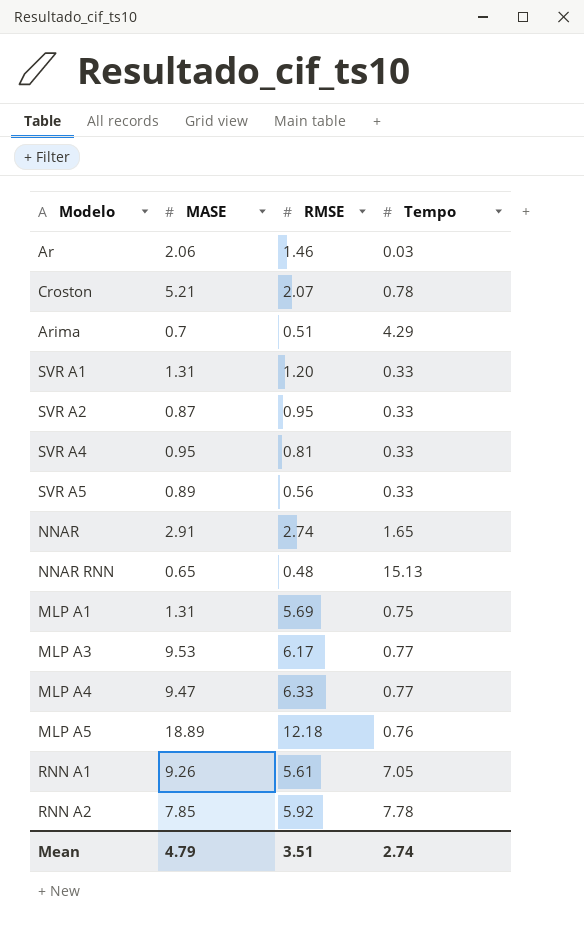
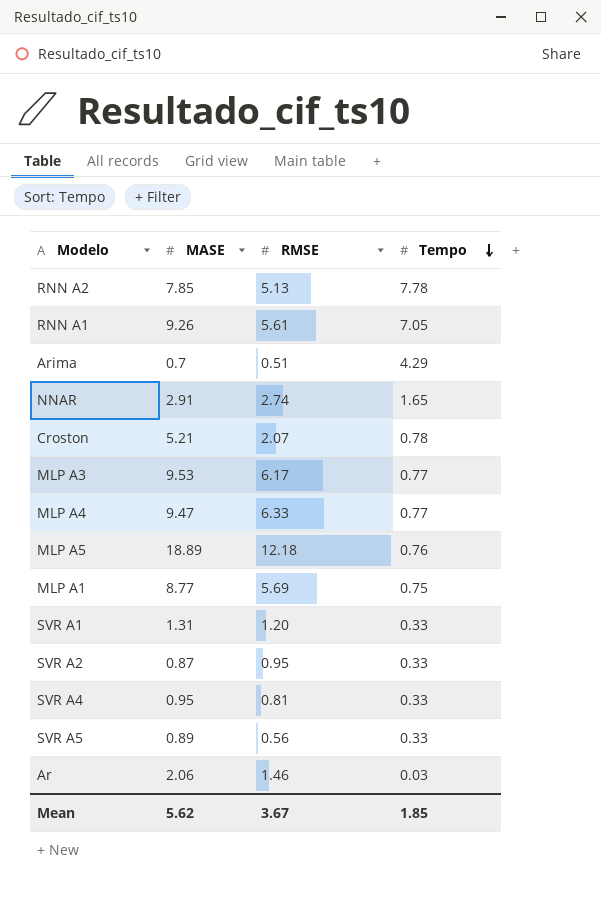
row order: none -> Tempo descending
row NNAR RNN: 0.65 | 0.48 | 15.13 -> none
RNN A2 | RMSE: 5.92 -> 5.13
MLP A1 | MASE: 1.31 -> 8.77
Mean | MASE: 4.79 -> 5.62
Mean | RMSE: 3.51 -> 3.67
Mean | Tempo: 2.74 -> 1.85

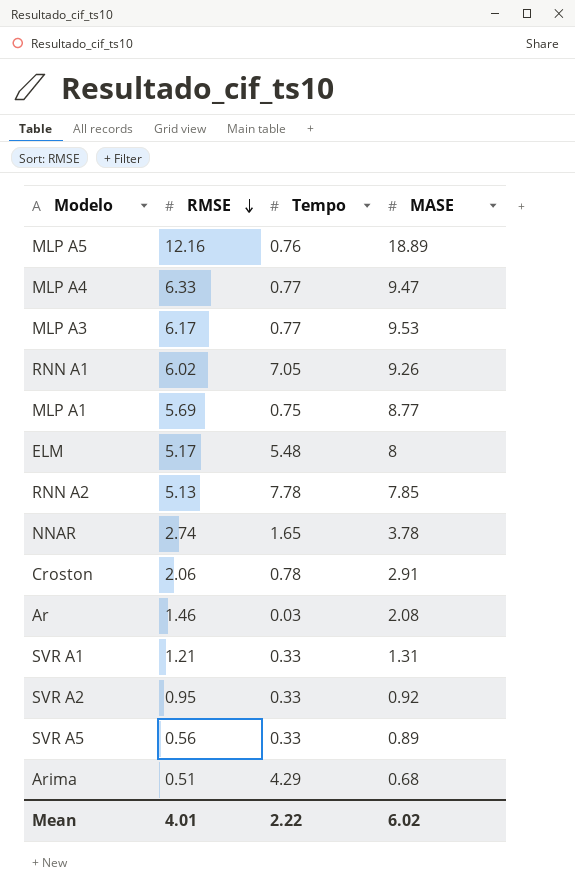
row order: Tempo descending -> RMSE descending
column MASE | position: 2 -> 4
row SVR A4: 0.95 | 0.81 | 0.33 -> none
MLP A5 | RMSE: 12.18 -> 12.16
RNN A1 | RMSE: 5.61 -> 6.02
row ELM: none -> 5.17 | 5.48 | 8
NNAR | MASE: 2.91 -> 3.78
Croston | RMSE: 2.07 -> 2.06
Croston | MASE: 5.21 -> 2.91
Ar | MASE: 2.06 -> 2.08
SVR A1 | RMSE: 1.20 -> 1.21
SVR A2 | MASE: 0.87 -> 0.92
Arima | MASE: 0.7 -> 0.68
Mean | RMSE: 3.67 -> 4.01
Mean | Tempo: 1.85 -> 2.22
Mean | MASE: 5.62 -> 6.02

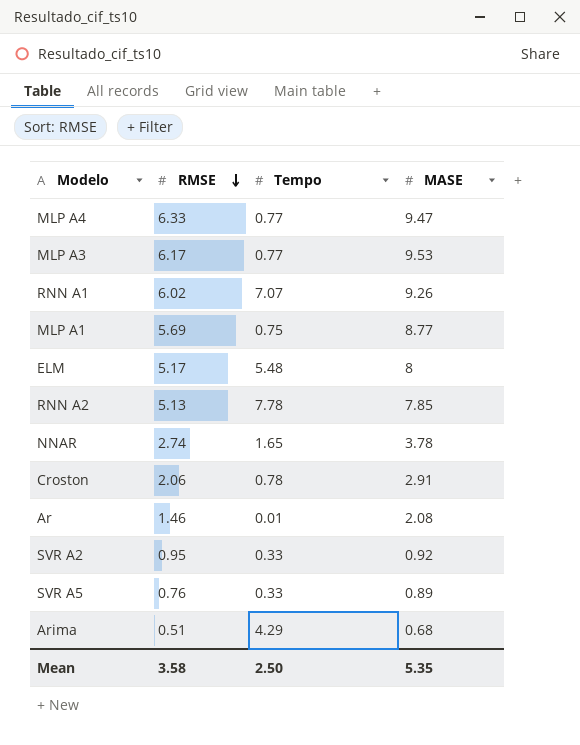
row MLP A5: 12.16 | 0.76 | 18.89 -> none
row SVR A1: 1.21 | 0.33 | 1.31 -> none
RNN A1 | Tempo: 7.05 -> 7.07
Ar | Tempo: 0.03 -> 0.01
SVR A5 | RMSE: 0.56 -> 0.76
Mean | RMSE: 4.01 -> 3.58
Mean | Tempo: 2.22 -> 2.50
Mean | MASE: 6.02 -> 5.35

